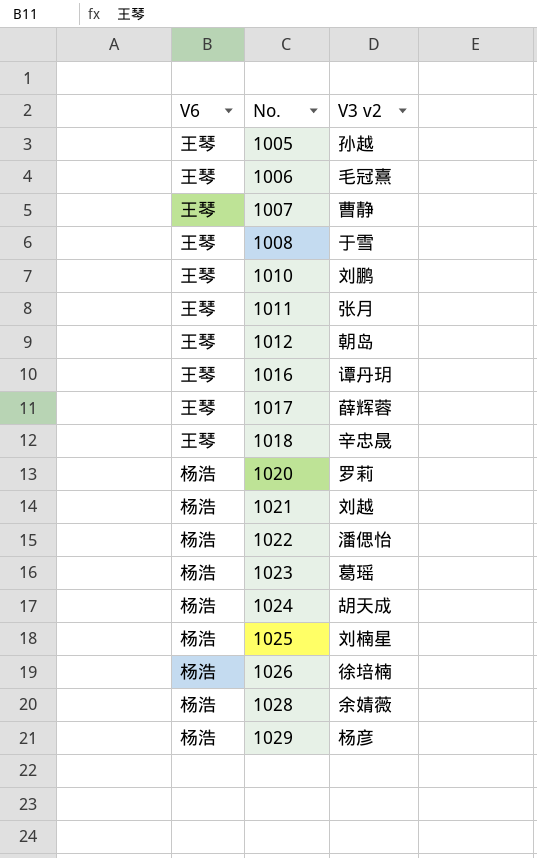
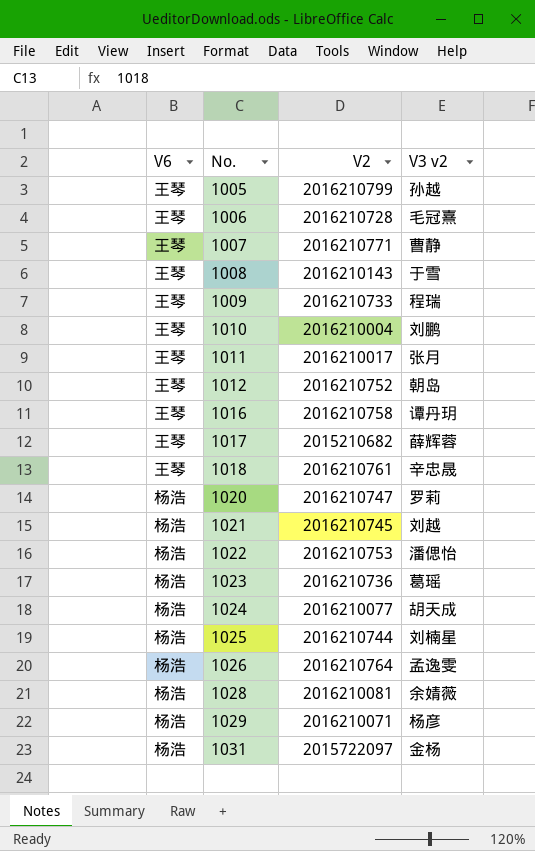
column V2 | position: none -> 3
row 1009: none -> 王琴 | 2016210733 | 程瑞
1026 | V3 v2: 徐培楠 -> 孟逸雯
row 1031: none -> 杨浩 | 2015722097 | 金杨

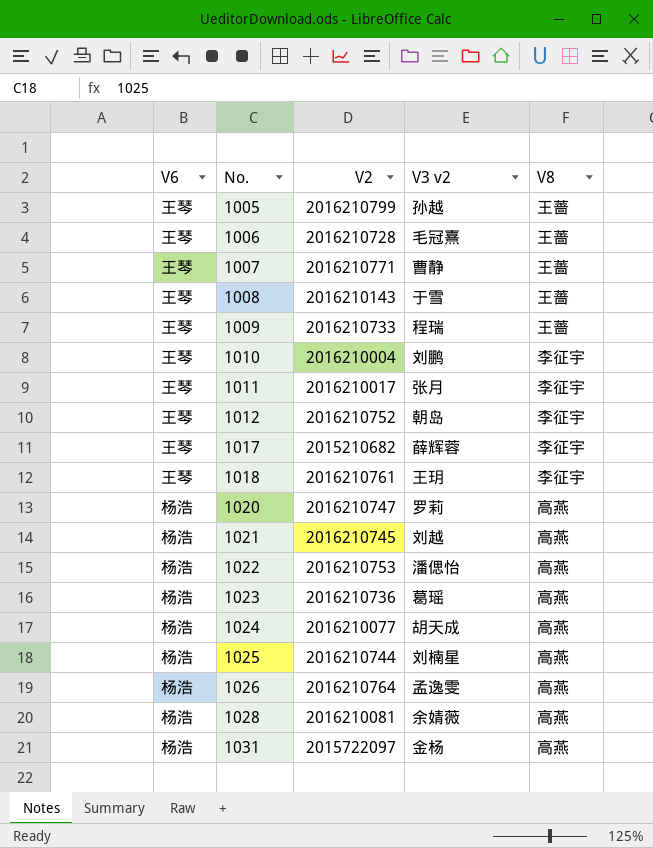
column V8 | position: none -> 5
row 1016: 王琴 | 2016210758 | 谭丹玥 -> none
row 1029: 杨浩 | 2016210071 | 杨彦 -> none
1018 | V3 v2: 辛忠晟 -> 王玥

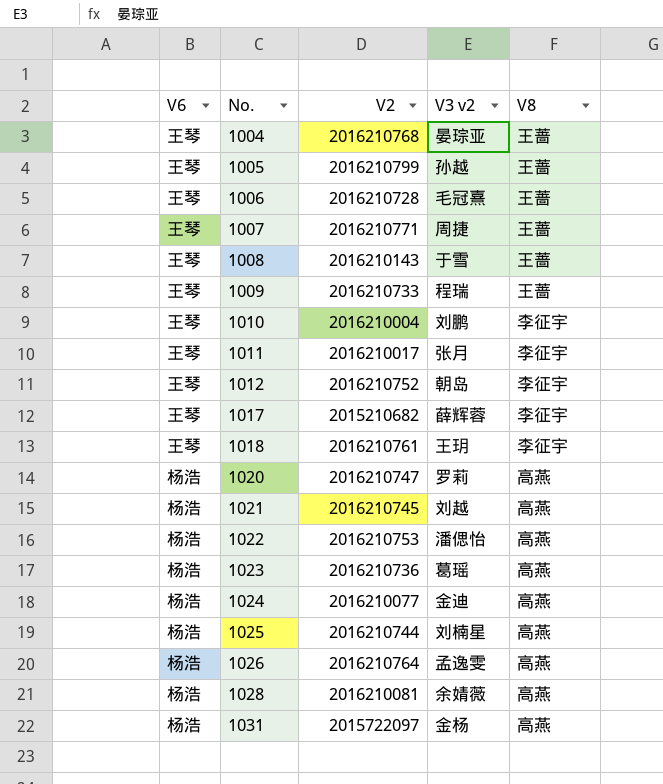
row 1004: none -> 王琴 | 2016210768 | 晏琮亚 | 王蔷
1007 | V3 v2: 曹静 -> 周捷
1024 | V3 v2: 胡天成 -> 金迪

